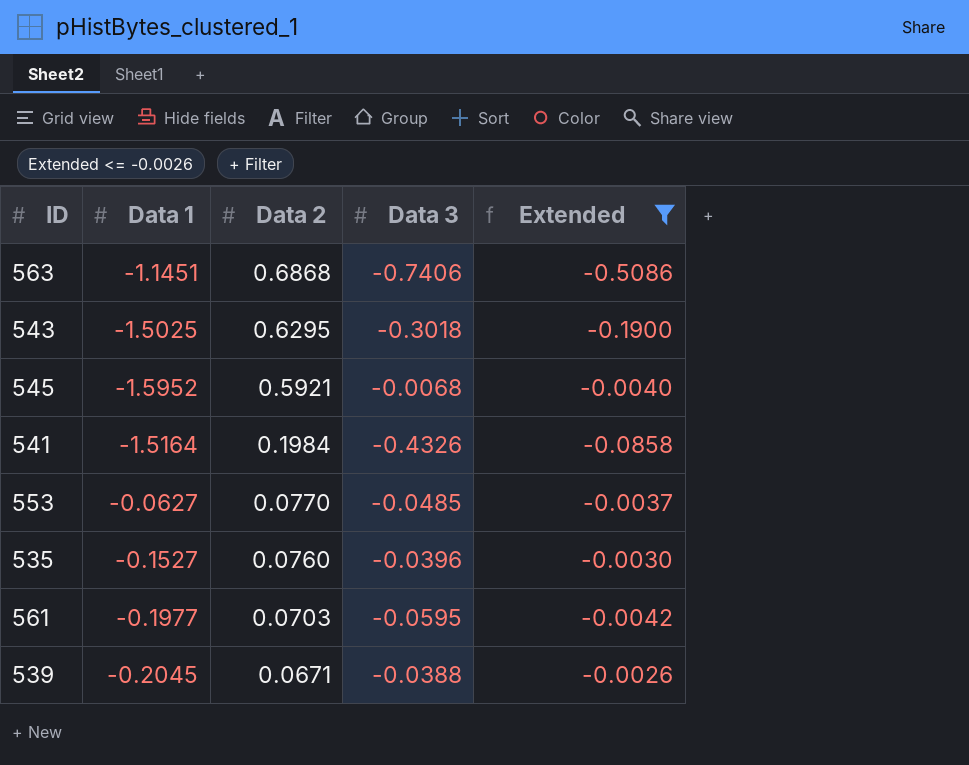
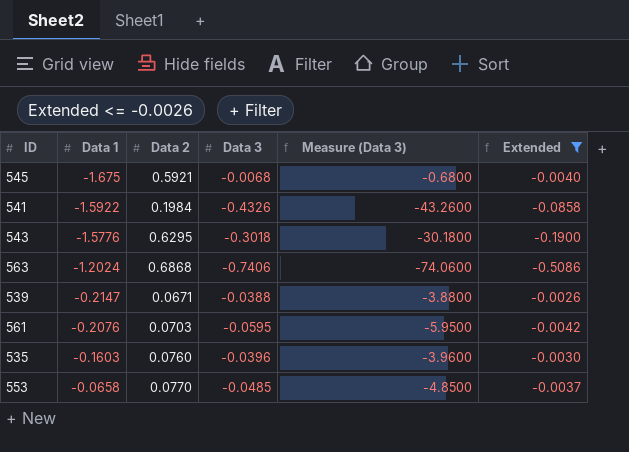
row order: Data 2 descending -> Data 1 ascending
column Measure (Data 3) | formula: none -> [Data 3] * 100
545 | Data 1: -1.5952 -> -1.675
541 | Data 1: -1.5164 -> -1.5922
543 | Data 1: -1.5025 -> -1.5776
563 | Data 1: -1.1451 -> -1.2024
539 | Data 1: -0.2045 -> -0.2147
561 | Data 1: -0.1977 -> -0.2076
535 | Data 1: -0.1527 -> -0.1603
553 | Data 1: -0.0627 -> -0.0658

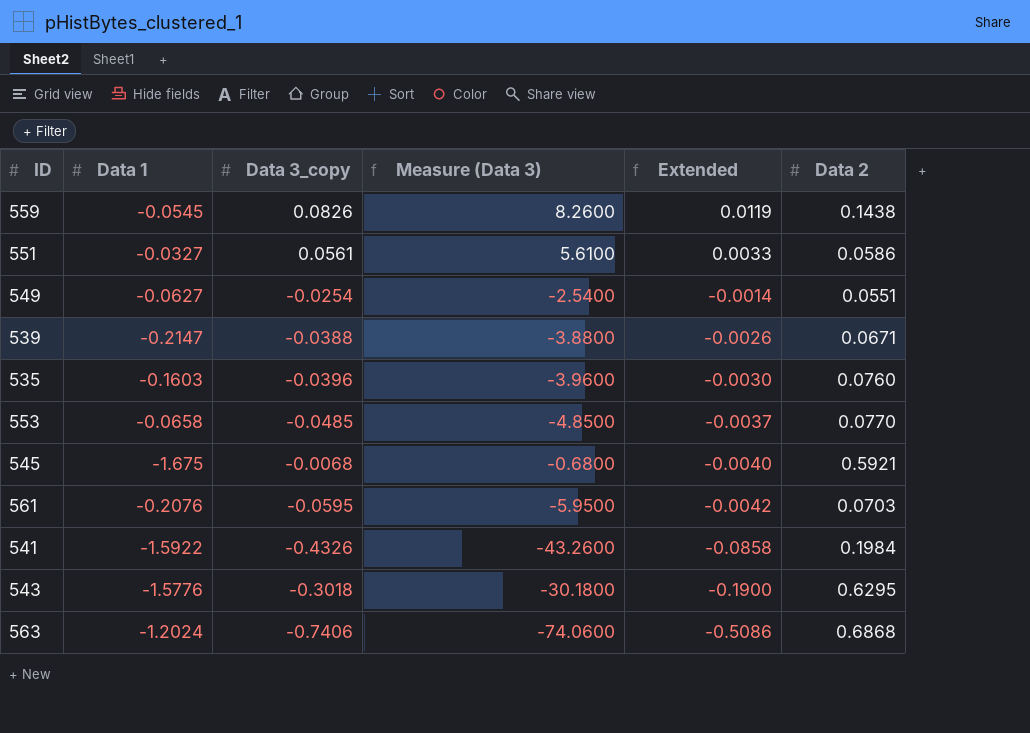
filter: Extended <= -0.0026 -> none
row order: Data 1 ascending -> Extended descending
column name: Data 3 -> Data 3_copy
column Data 2 | position: 3 -> 6

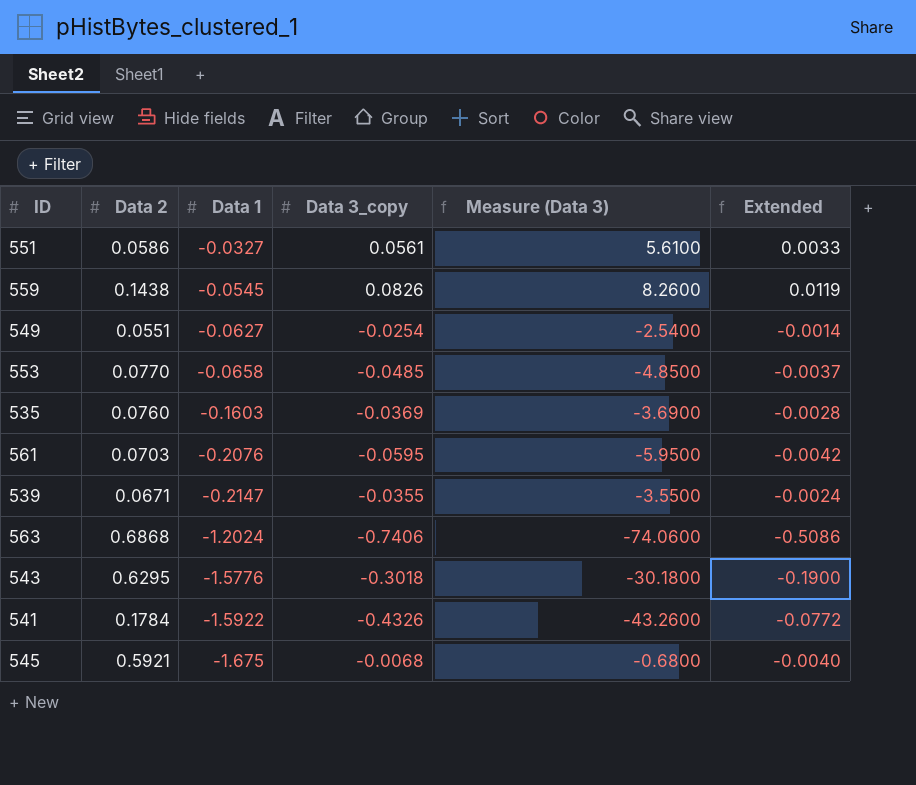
row order: Extended descending -> Data 1 descending
column Data 2 | position: 6 -> 2
535 | Data 3_copy: -0.0396 -> -0.0369
535 | Measure (Data 3): -3.9600 -> -3.6900
535 | Extended: -0.0030 -> -0.0028
539 | Data 3_copy: -0.0388 -> -0.0355
539 | Measure (Data 3): -3.8800 -> -3.5500
539 | Extended: -0.0026 -> -0.0024
541 | Data 2: 0.1984 -> 0.1784
541 | Extended: -0.0858 -> -0.0772

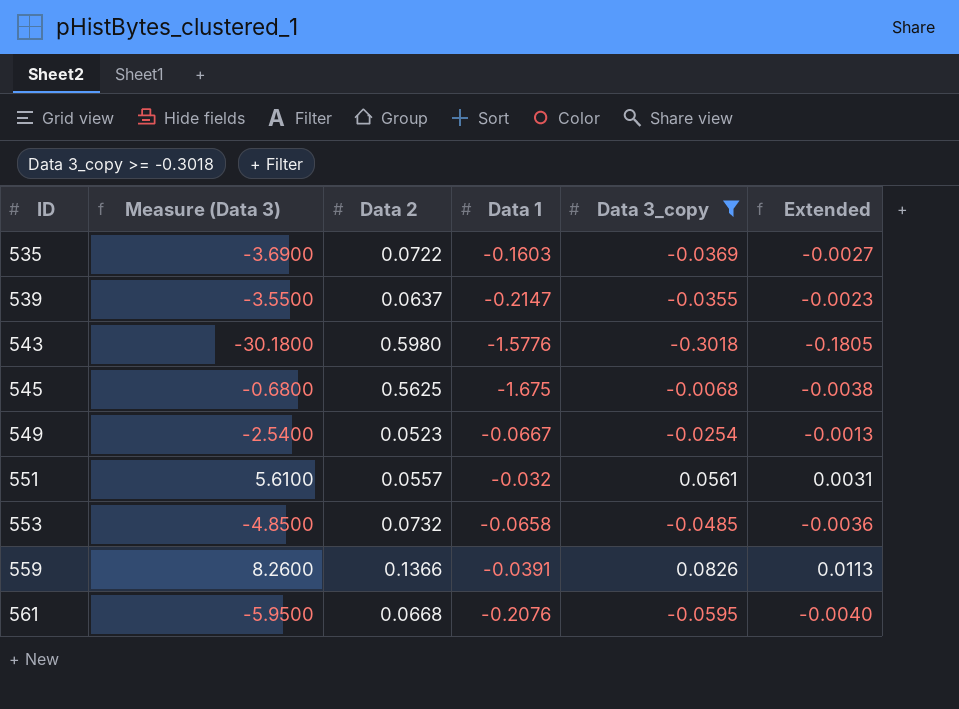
filter: none -> Data 3_copy >= -0.3018
row order: Data 1 descending -> ID ascending
column Measure (Data 3) | position: 5 -> 2
535 | Data 2: 0.0760 -> 0.0722
535 | Extended: -0.0028 -> -0.0027
539 | Data 2: 0.0671 -> 0.0637
539 | Extended: -0.0024 -> -0.0023
543 | Data 2: 0.6295 -> 0.5980
543 | Extended: -0.1900 -> -0.1805
545 | Data 2: 0.5921 -> 0.5625
545 | Extended: -0.0040 -> -0.0038
549 | Data 2: 0.0551 -> 0.0523
549 | Data 1: -0.0627 -> -0.0667
549 | Extended: -0.0014 -> -0.0013
551 | Data 2: 0.0586 -> 0.0557
551 | Data 1: -0.0327 -> -0.032
551 | Extended: 0.0033 -> 0.0031
553 | Data 2: 0.0770 -> 0.0732
553 | Extended: -0.0037 -> -0.0036
559 | Data 2: 0.1438 -> 0.1366
559 | Data 1: -0.0545 -> -0.0391
559 | Extended: 0.0119 -> 0.0113
561 | Data 2: 0.0703 -> 0.0668
561 | Extended: -0.0042 -> -0.0040

